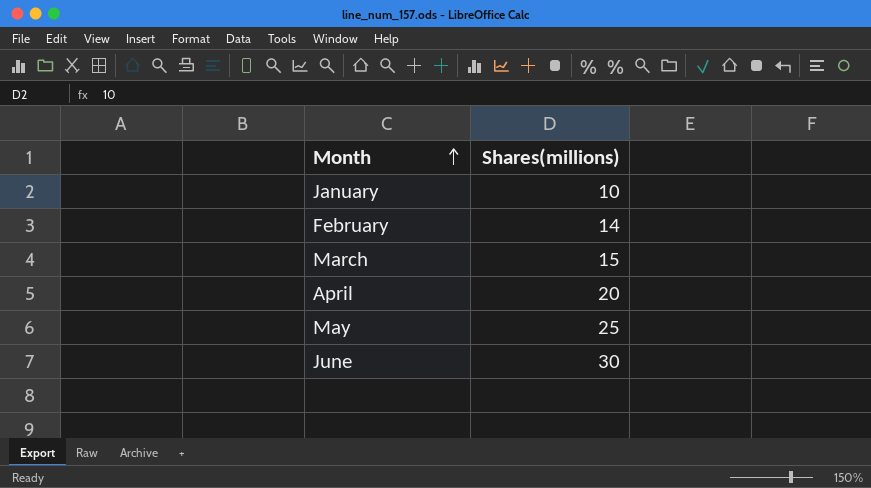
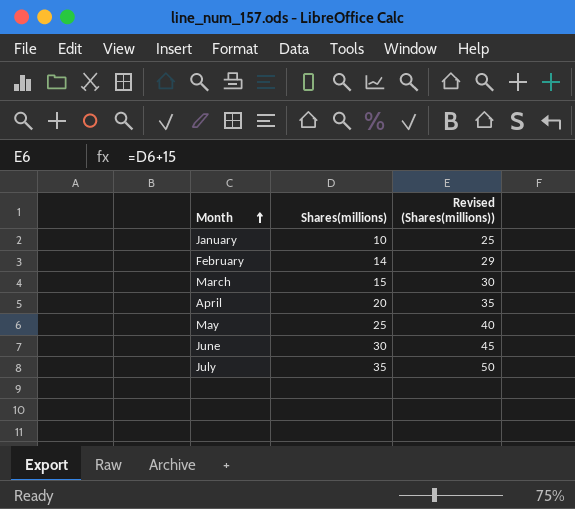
column Revised (Shares(millions)) | formula: none -> [Shares(millions)] + 15
row July: none -> 35 | 50

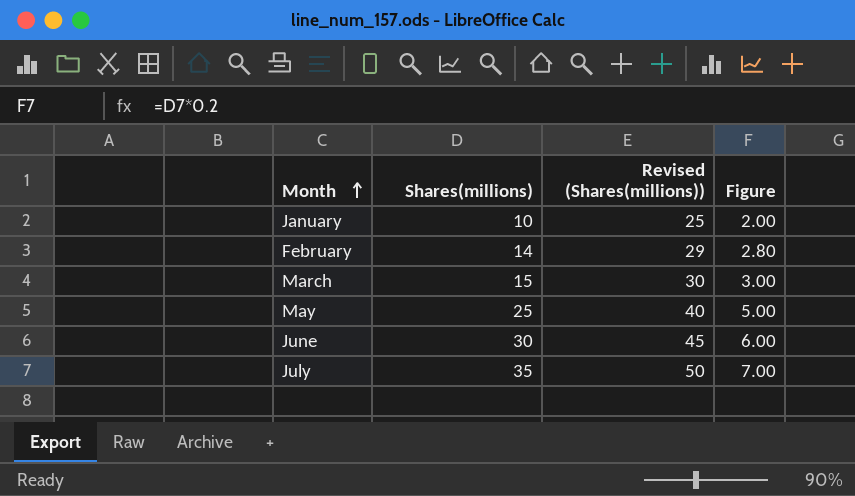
column Figure | formula: none -> [Shares(millions)] * 0.2
row April: 20 | 35 -> none

